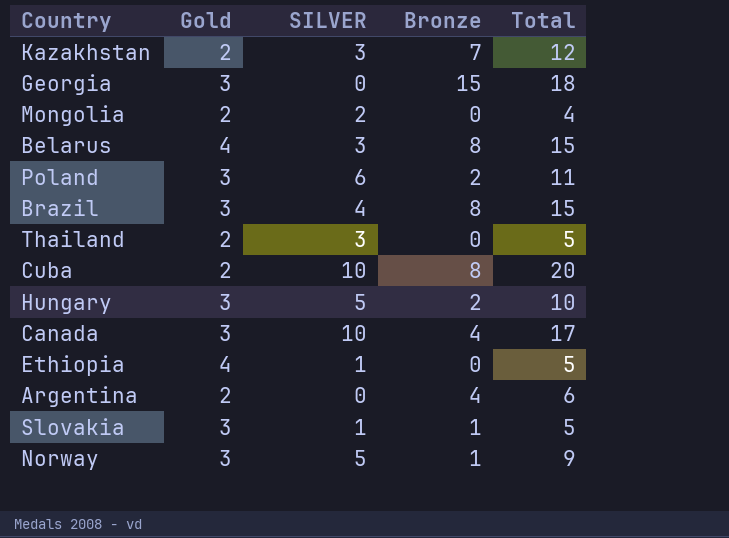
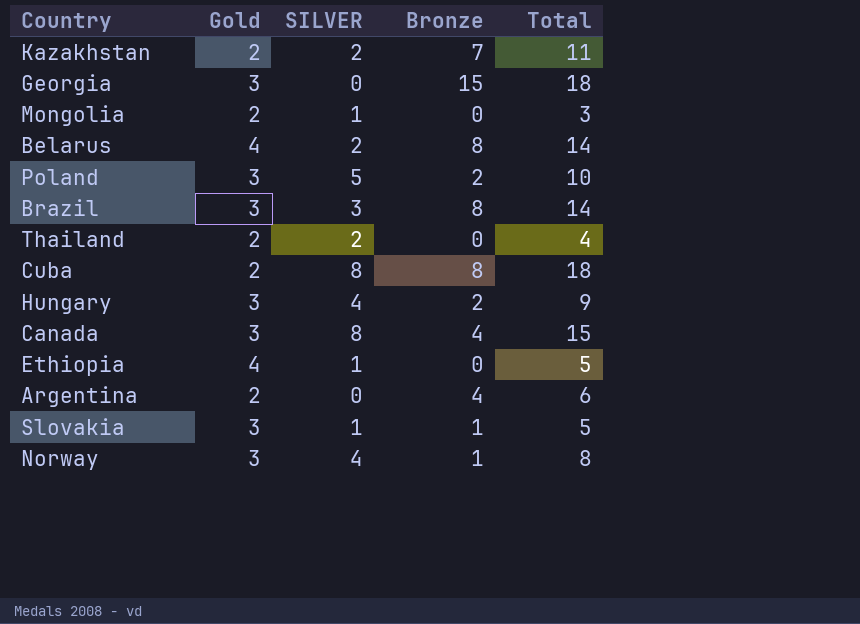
Kazakhstan | SILVER: 3 -> 2
Kazakhstan | Total: 12 -> 11
Mongolia | SILVER: 2 -> 1
Mongolia | Total: 4 -> 3
Belarus | SILVER: 3 -> 2
Belarus | Total: 15 -> 14
Poland | SILVER: 6 -> 5
Poland | Total: 11 -> 10
Brazil | SILVER: 4 -> 3
Brazil | Total: 15 -> 14
Thailand | SILVER: 3 -> 2
Thailand | Total: 5 -> 4
Cuba | SILVER: 10 -> 8
Cuba | Total: 20 -> 18
Hungary | SILVER: 5 -> 4
Hungary | Total: 10 -> 9
Canada | SILVER: 10 -> 8
Canada | Total: 17 -> 15
Norway | SILVER: 5 -> 4
Norway | Total: 9 -> 8

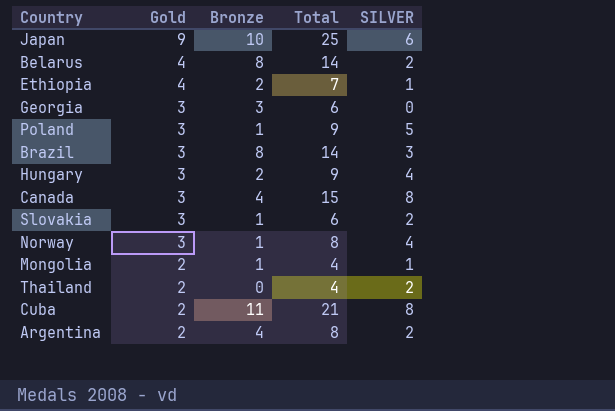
row order: none -> Gold descending
column SILVER | position: 3 -> 5
row Kazakhstan: 2 | 2 | 7 | 11 -> none
row Japan: none -> 9 | 10 | 25 | 6
Ethiopia | Bronze: 0 -> 2
Ethiopia | Total: 5 -> 7
Georgia | Bronze: 15 -> 3
Georgia | Total: 18 -> 6
Poland | Bronze: 2 -> 1
Poland | Total: 10 -> 9
Slovakia | Total: 5 -> 6
Slovakia | SILVER: 1 -> 2
Mongolia | Bronze: 0 -> 1
Mongolia | Total: 3 -> 4
Cuba | Bronze: 8 -> 11
Cuba | Total: 18 -> 21
Argentina | Total: 6 -> 8
Argentina | SILVER: 0 -> 2

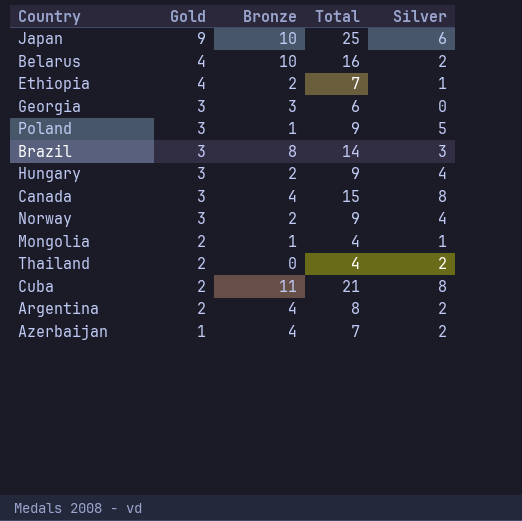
column name: SILVER -> Silver
row Slovakia: 3 | 1 | 6 | 2 -> none
Belarus | Bronze: 8 -> 10
Belarus | Total: 14 -> 16
Norway | Bronze: 1 -> 2
Norway | Total: 8 -> 9
row Azerbaijan: none -> 1 | 4 | 7 | 2

